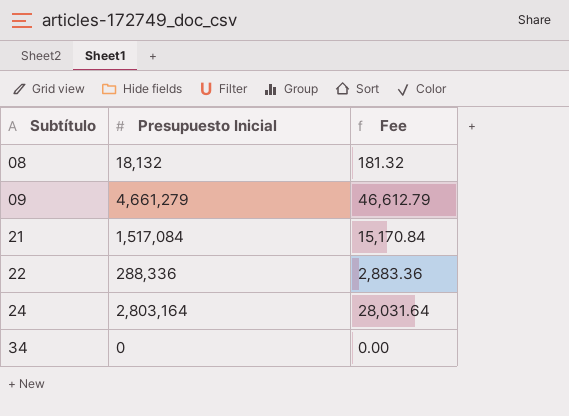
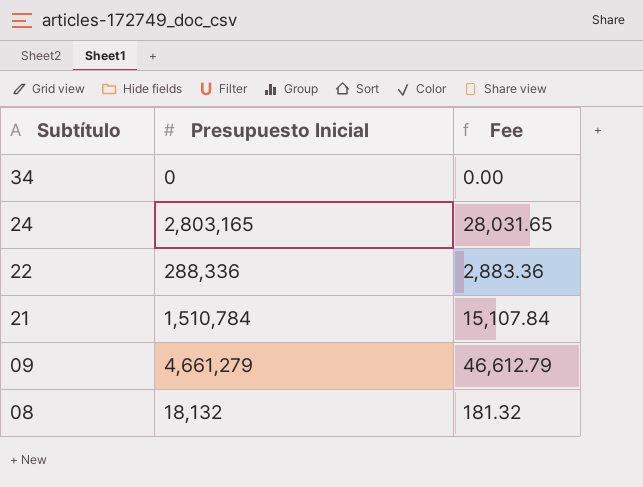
row order: Subtítulo ascending -> Subtítulo descending
24 | Presupuesto Inicial: 2,803,164 -> 2,803,165
24 | Fee: 28,031.64 -> 28,031.65
21 | Presupuesto Inicial: 1,517,084 -> 1,510,784
21 | Fee: 15,170.84 -> 15,107.84

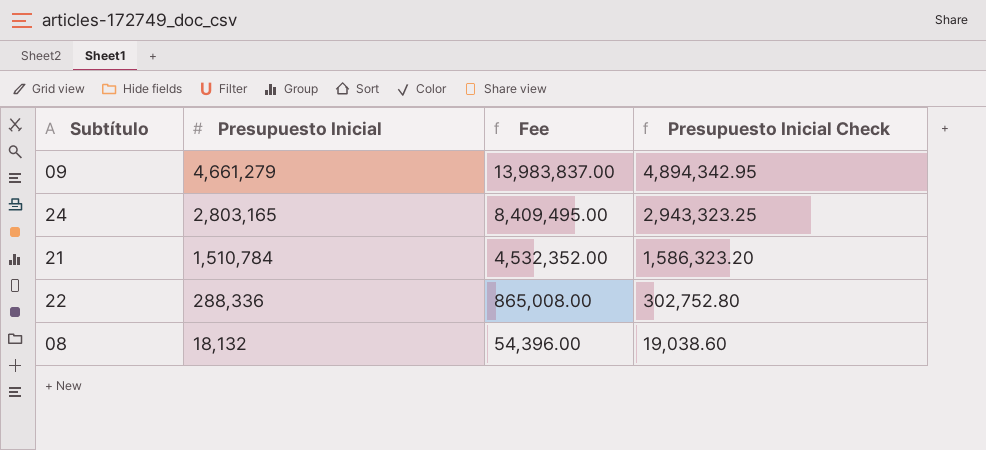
row order: Subtítulo descending -> Presupuesto Inicial descending
column Fee | formula: [Presupuesto Inicial] * 0.01 -> [Presupuesto Inicial] * 3
column Presupuesto Inicial Check | formula: none -> [Presupuesto Inicial] * 1.05
row 34: 0 | 0.00 -> none

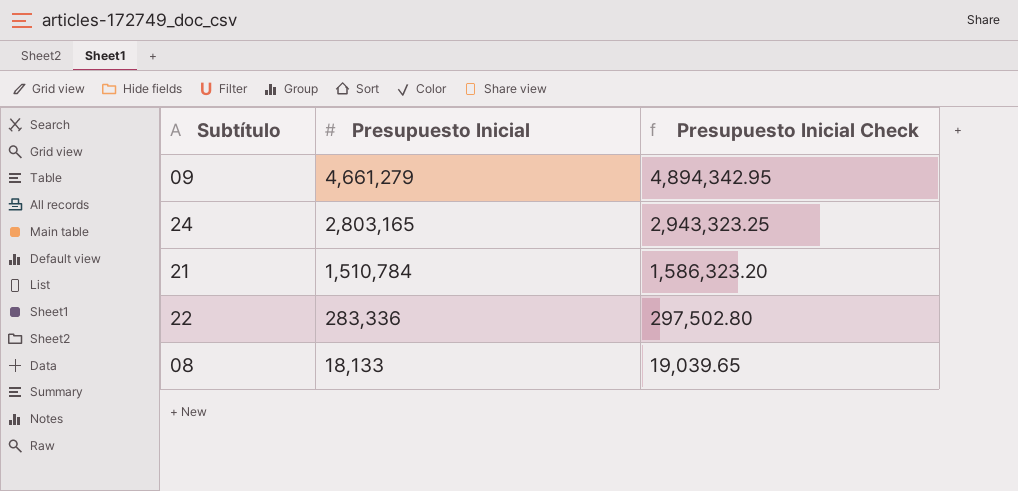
column Fee | formula: [Presupuesto Inicial] * 3 -> none
22 | Presupuesto Inicial: 288,336 -> 283,336
22 | Presupuesto Inicial Check: 302,752.80 -> 297,502.80
08 | Presupuesto Inicial: 18,132 -> 18,133
08 | Presupuesto Inicial Check: 19,038.60 -> 19,039.65

